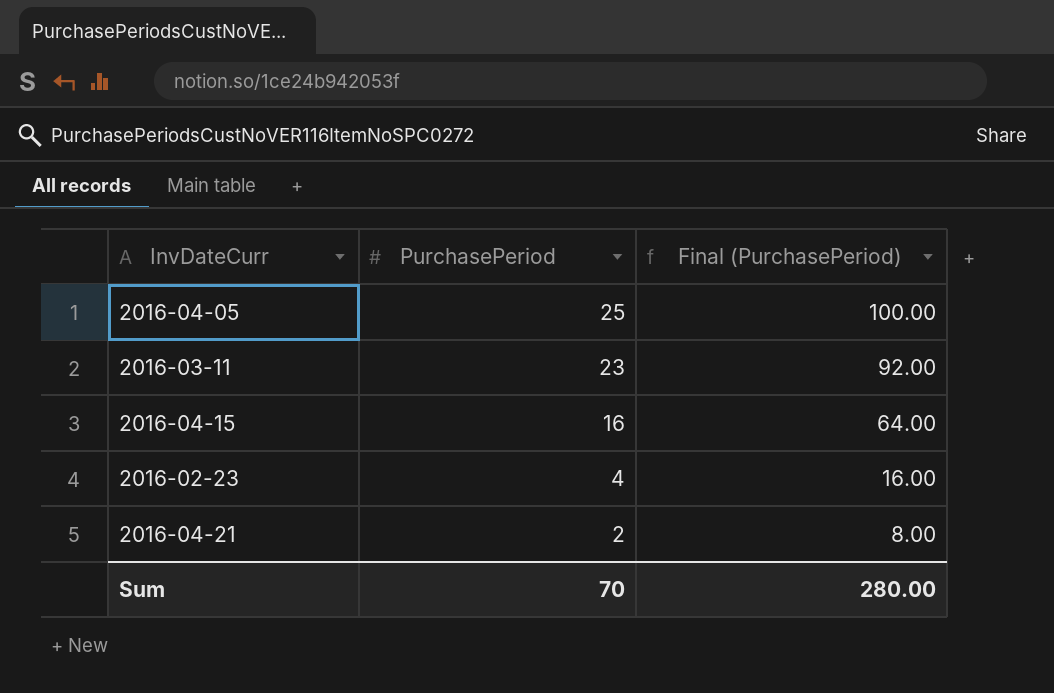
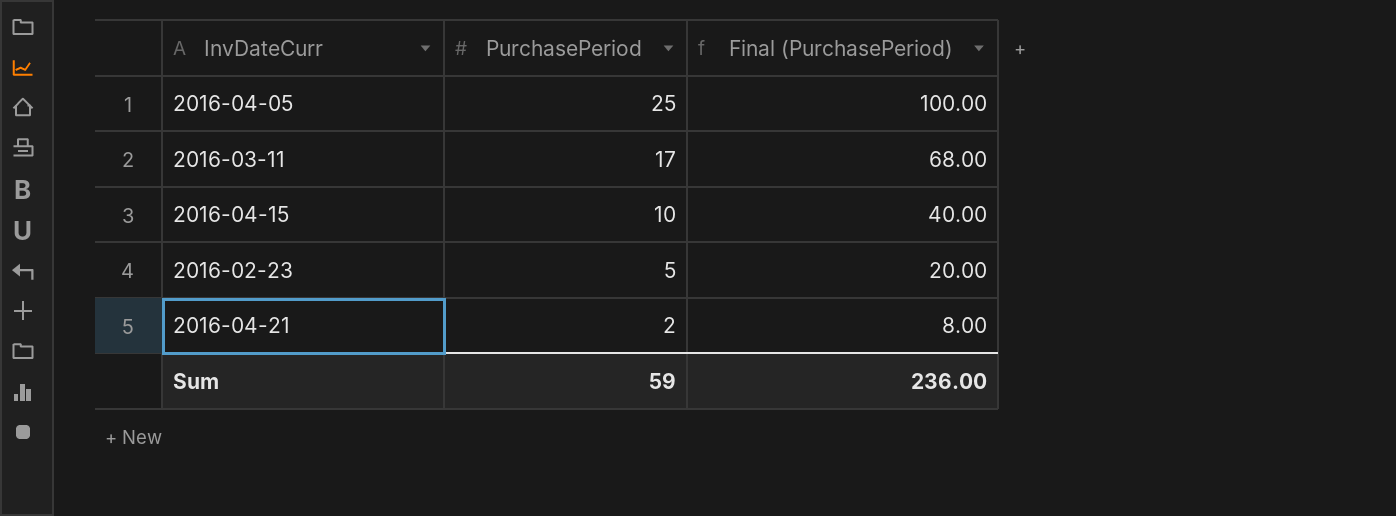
2016-03-11 | PurchasePeriod: 23 -> 17
2016-03-11 | Final (PurchasePeriod): 92.00 -> 68.00
2016-04-15 | PurchasePeriod: 16 -> 10
2016-04-15 | Final (PurchasePeriod): 64.00 -> 40.00
2016-02-23 | PurchasePeriod: 4 -> 5
2016-02-23 | Final (PurchasePeriod): 16.00 -> 20.00
Sum | PurchasePeriod: 70 -> 59
Sum | Final (PurchasePeriod): 280.00 -> 236.00

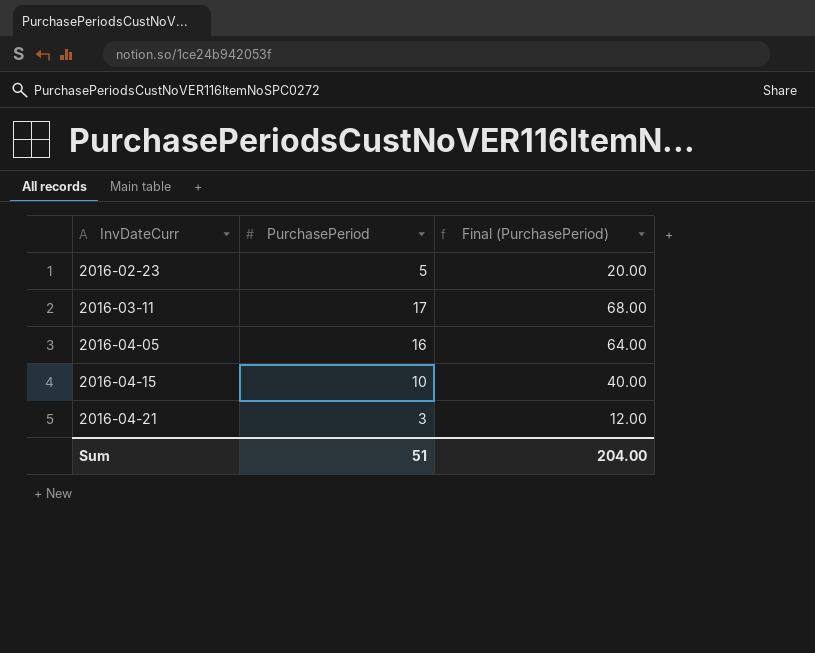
row order: PurchasePeriod descending -> InvDateCurr ascending
2016-04-05 | PurchasePeriod: 25 -> 16
2016-04-05 | Final (PurchasePeriod): 100.00 -> 64.00
2016-04-21 | PurchasePeriod: 2 -> 3
2016-04-21 | Final (PurchasePeriod): 8.00 -> 12.00
Sum | PurchasePeriod: 59 -> 51
Sum | Final (PurchasePeriod): 236.00 -> 204.00

